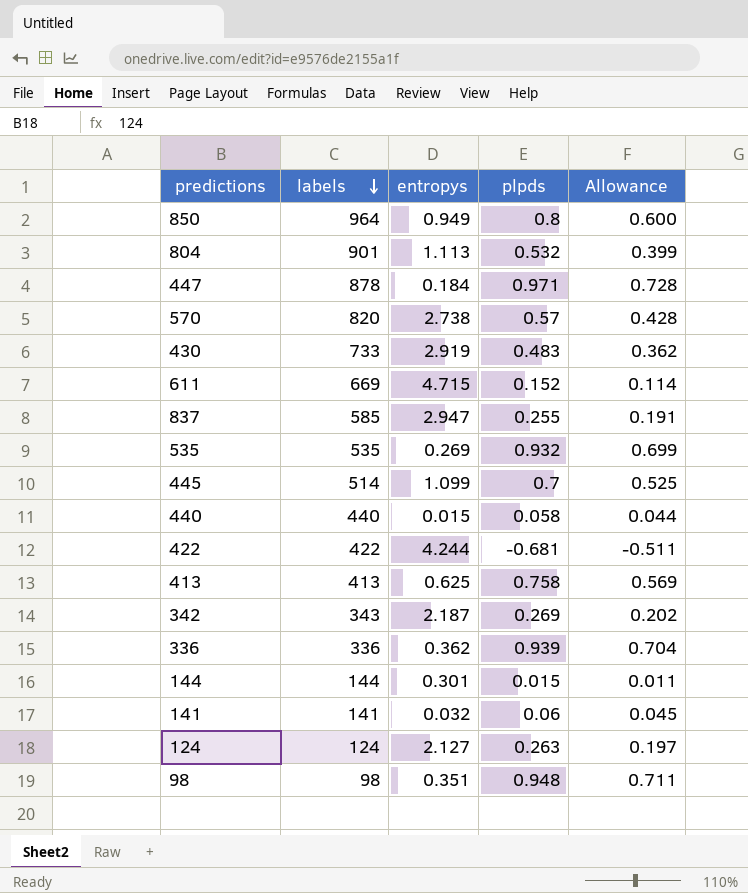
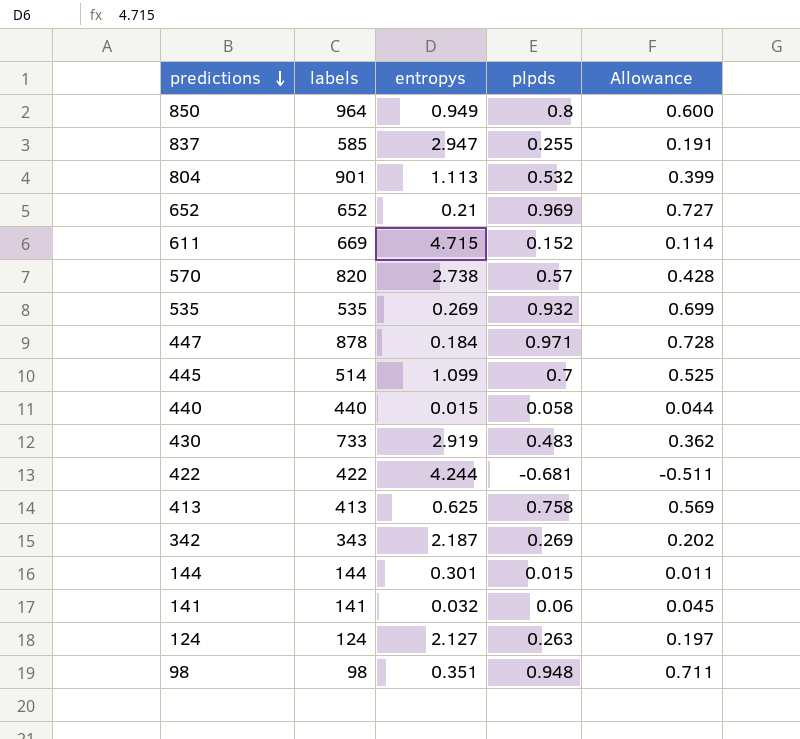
row order: labels descending -> predictions descending
row 336: 336 | 0.362 | 0.939 | 0.704 -> none
row 652: none -> 652 | 0.21 | 0.969 | 0.727

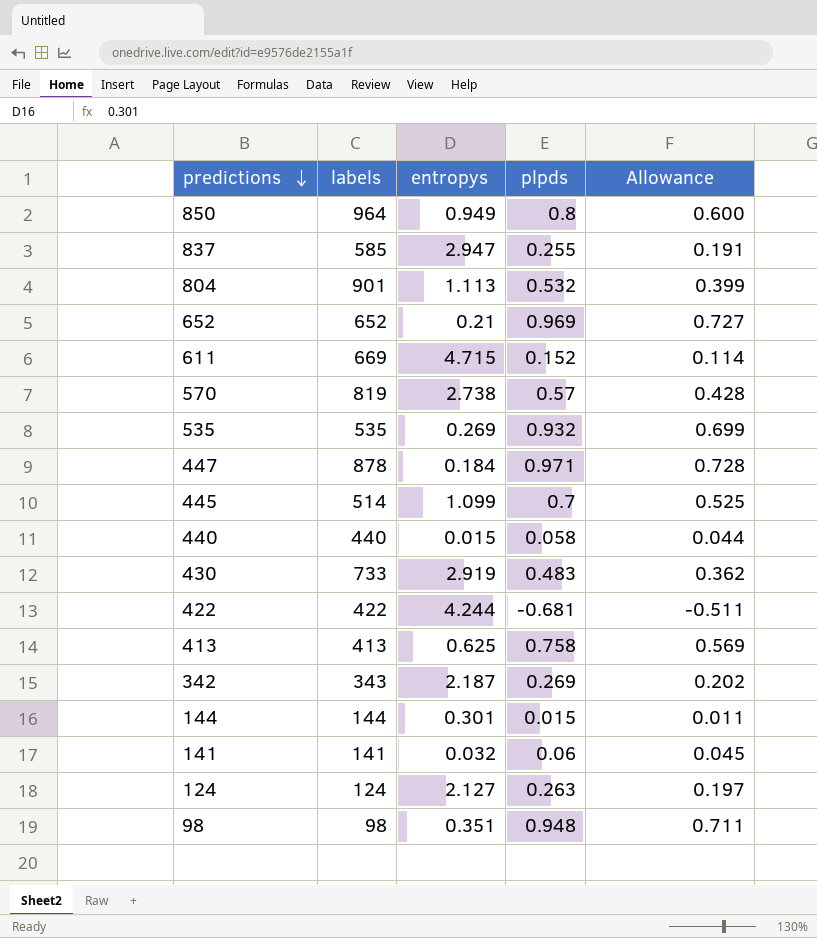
570 | labels: 820 -> 819

